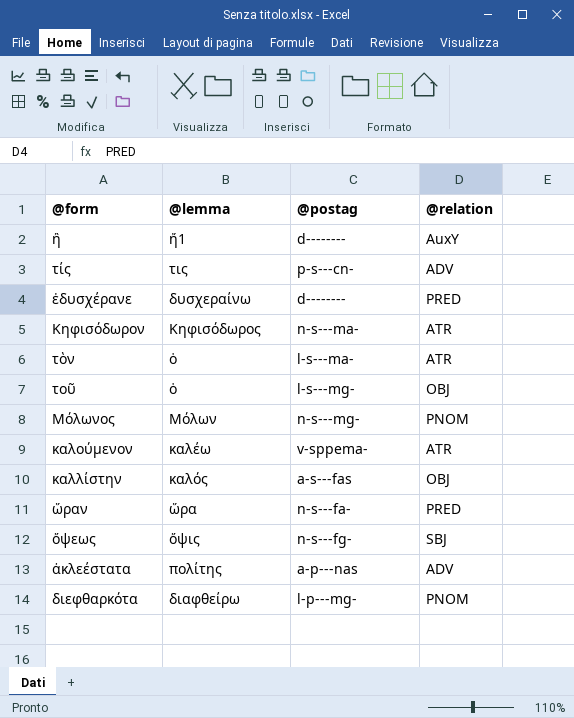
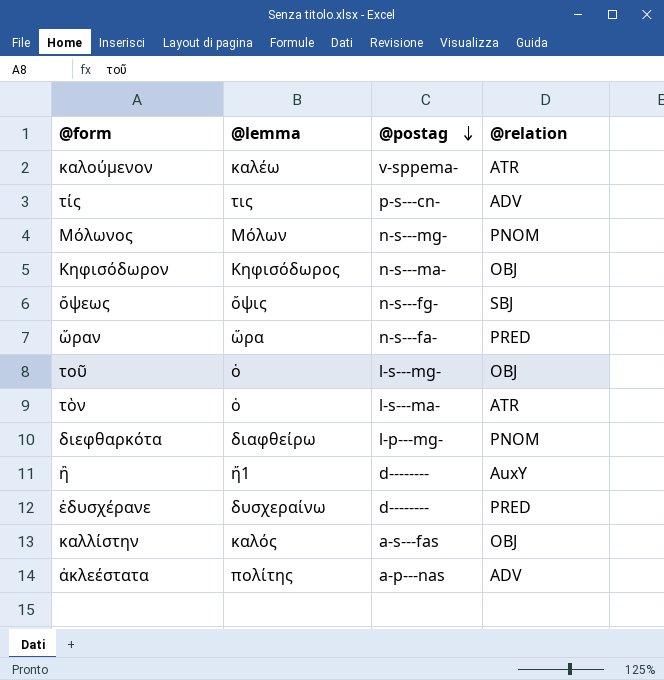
row order: none -> @postag descending
Κηφισόδωρον | @relation: ATR -> OBJ

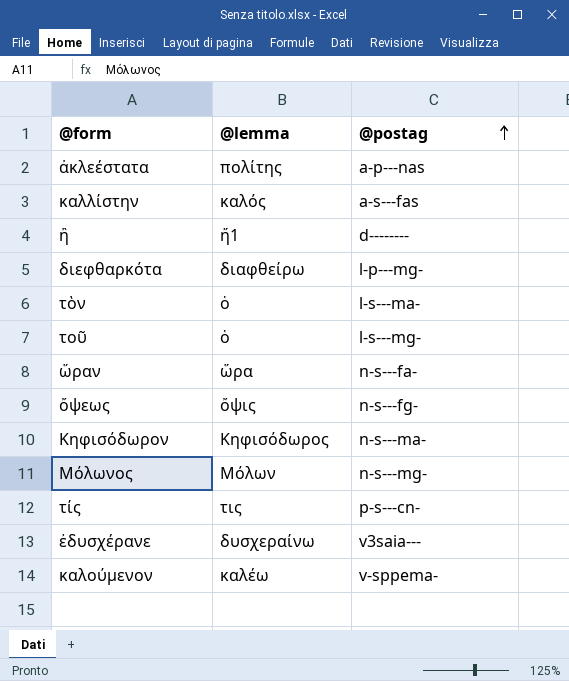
row order: @postag descending -> @postag ascending
column @relation | position: 4 -> none
ἐδυσχέρανε | @postag: d-------- -> v3saia---

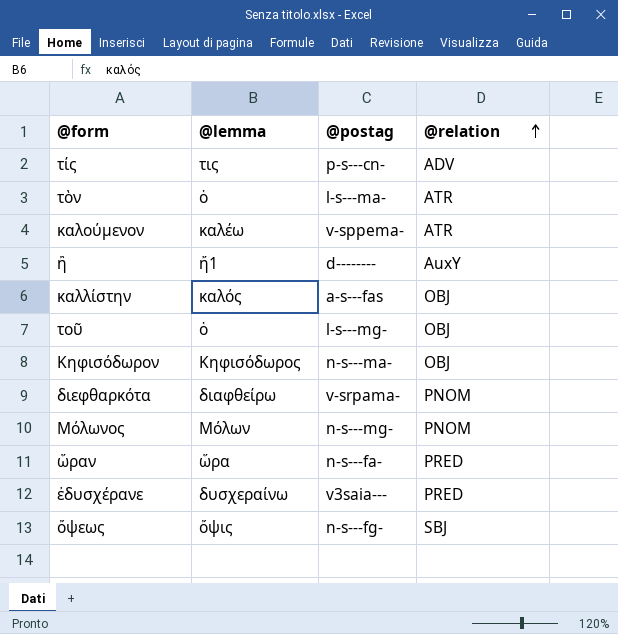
row order: @postag ascending -> @relation ascending
column @relation | position: none -> 4
row ἀκλεέστατα: πολίτης | a-p---nas -> none
διεφθαρκότα | @postag: l-p---mg- -> v-srpama-

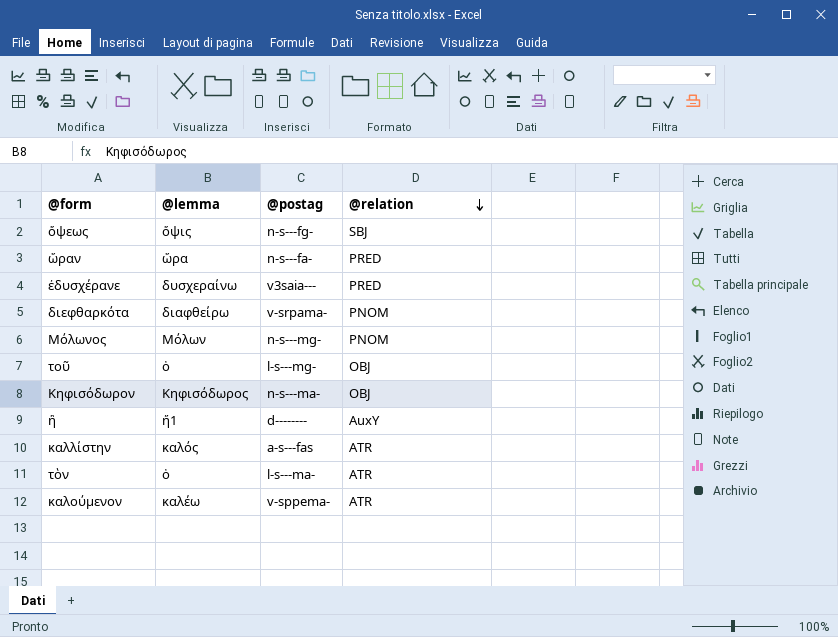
row order: @relation ascending -> @relation descending
row τίς: τις | p-s---cn- | ADV -> none
καλλίστην | @relation: OBJ -> ATR

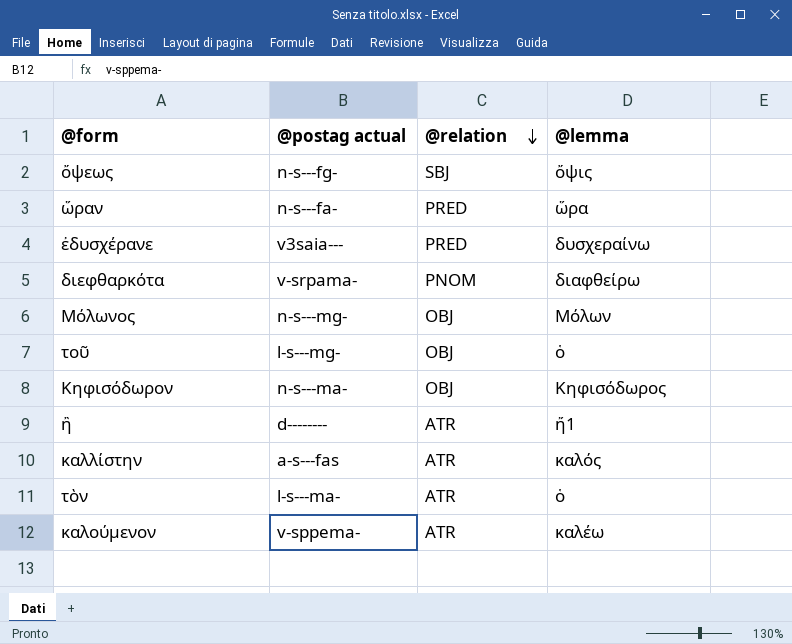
column name: @postag -> @postag actual
column @lemma | position: 2 -> 4
Μόλωνος | @relation: PNOM -> OBJ
ἢ | @relation: AuxY -> ATR

